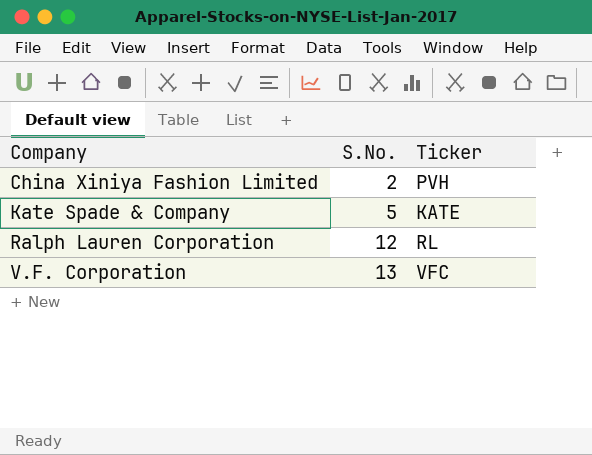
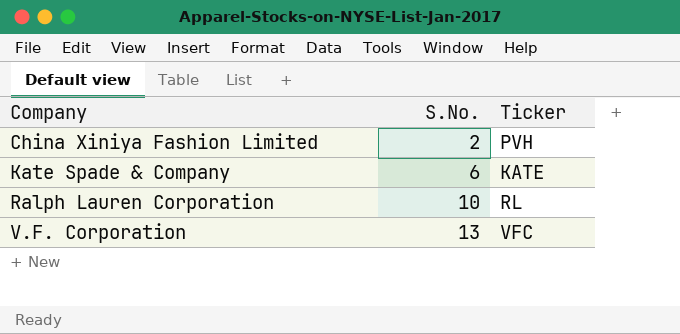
Kate Spade & Company | S.No.: 5 -> 6
Ralph Lauren Corporation | S.No.: 12 -> 10

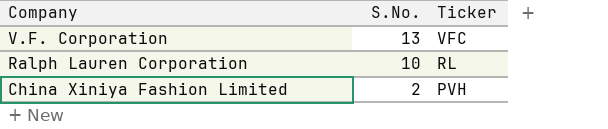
row order: Company ascending -> Company descending
row Kate Spade & Company: 6 | KATE -> none

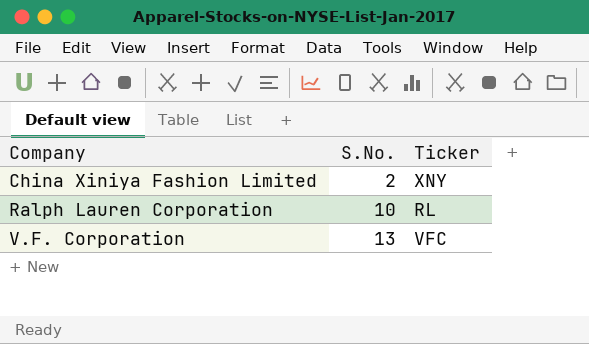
row order: Company descending -> Company ascending
China Xiniya Fashion Limited | Ticker: PVH -> XNY

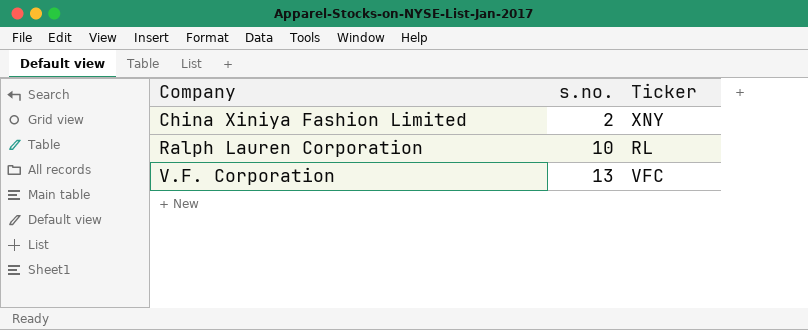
column name: S.No. -> s.no.

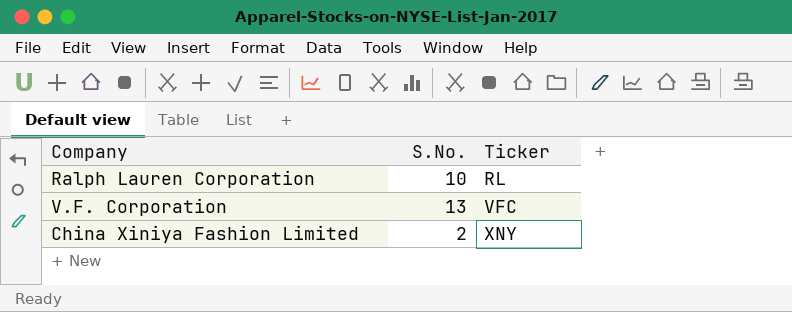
row order: Company ascending -> Ticker ascending
column name: s.no. -> S.No.

